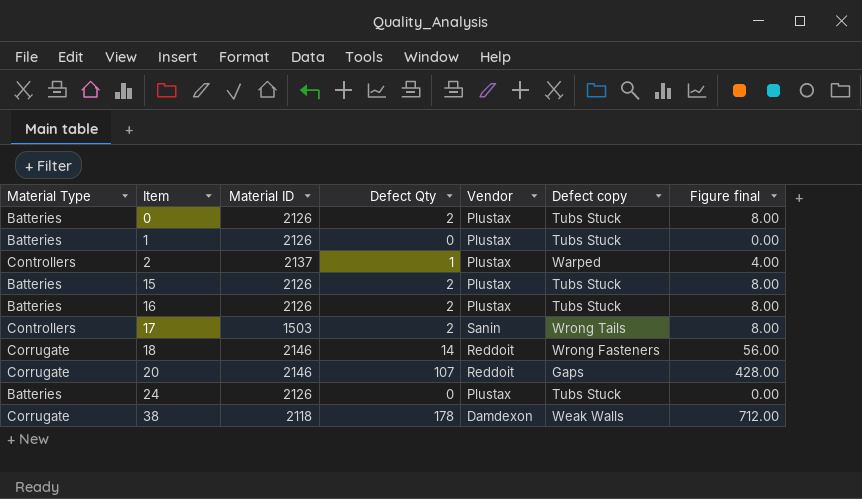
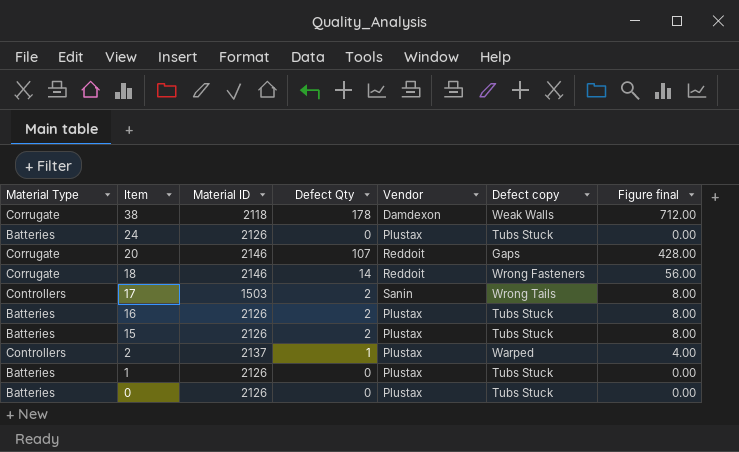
row order: Item ascending -> Item descending
0 | Defect Qty: 2 -> 0
0 | Figure final: 8.00 -> 0.00

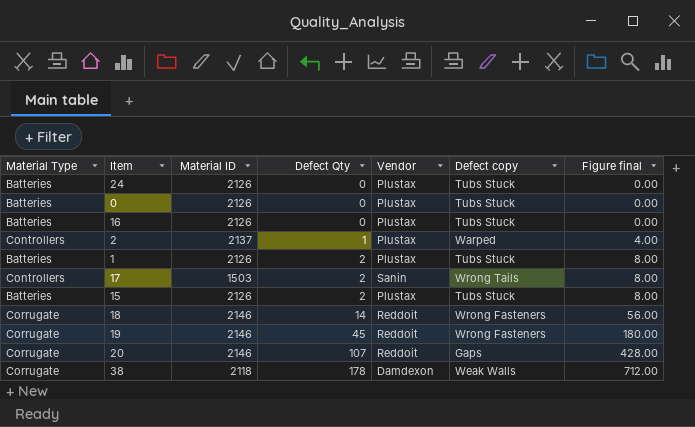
row order: Item descending -> Defect Qty ascending
16 | Defect Qty: 2 -> 0
16 | Figure final: 8.00 -> 0.00
1 | Defect Qty: 0 -> 2
1 | Figure final: 0.00 -> 8.00
row 19: none -> Corrugate | 2146 | 45 | Reddoit | Wrong Fasteners | 180.00

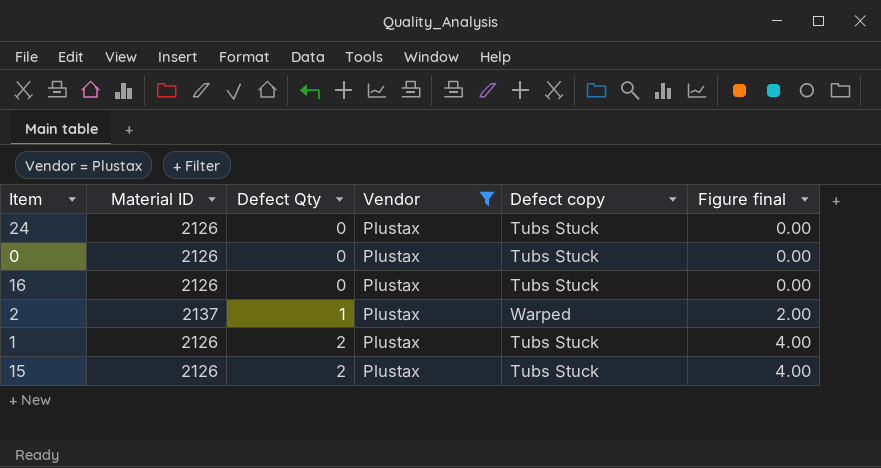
filter: none -> Vendor = Plustax
column Material Type | position: 1 -> none
column Figure final | formula: [Defect Qty] * 4 -> [Defect Qty] * 2

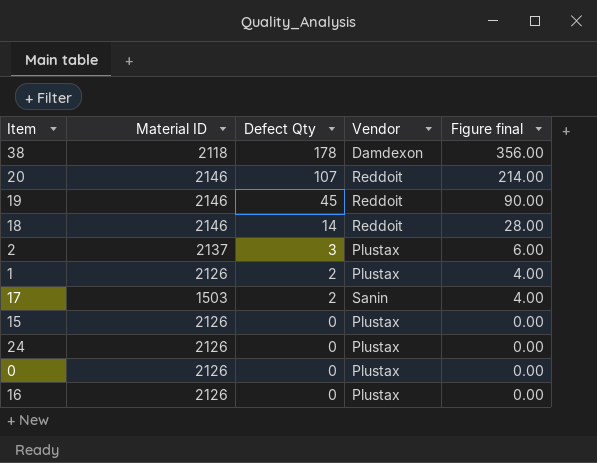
filter: Vendor = Plustax -> none
row order: Defect Qty ascending -> Defect Qty descending
column Defect copy | position: 5 -> none
2 | Defect Qty: 1 -> 3
2 | Figure final: 2.00 -> 6.00
15 | Defect Qty: 2 -> 0
15 | Figure final: 4.00 -> 0.00

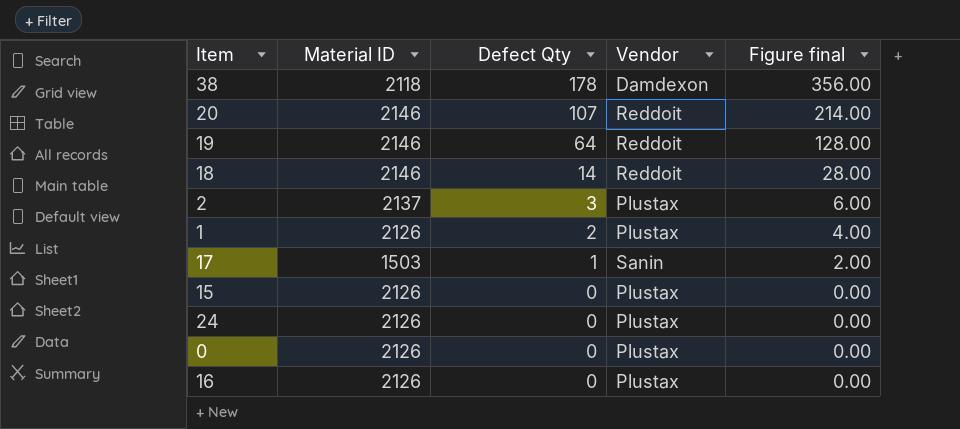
19 | Defect Qty: 45 -> 64
19 | Figure final: 90.00 -> 128.00
17 | Defect Qty: 2 -> 1
17 | Figure final: 4.00 -> 2.00

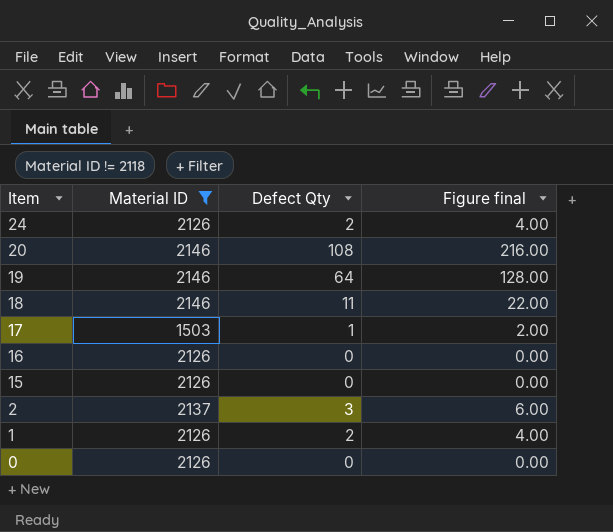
filter: none -> Material ID != 2118
row order: Defect Qty descending -> Item descending
column Vendor | position: 4 -> none
24 | Defect Qty: 0 -> 2
24 | Figure final: 0.00 -> 4.00
20 | Defect Qty: 107 -> 108
20 | Figure final: 214.00 -> 216.00
18 | Defect Qty: 14 -> 11
18 | Figure final: 28.00 -> 22.00

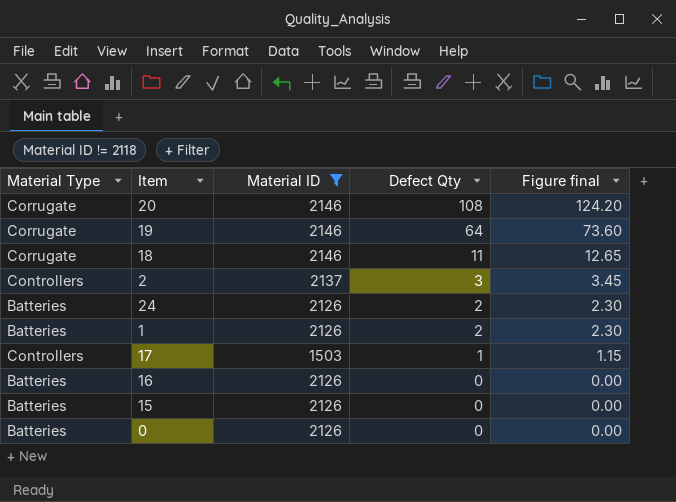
row order: Item descending -> Defect Qty descending
column Material Type | position: none -> 1
column Figure final | formula: [Defect Qty] * 2 -> [Defect Qty] * 1.15

